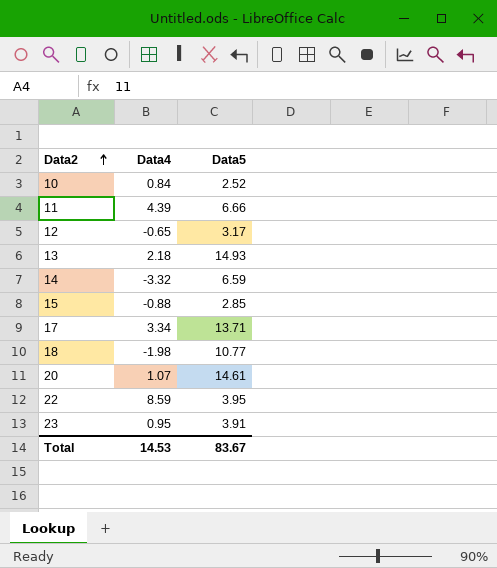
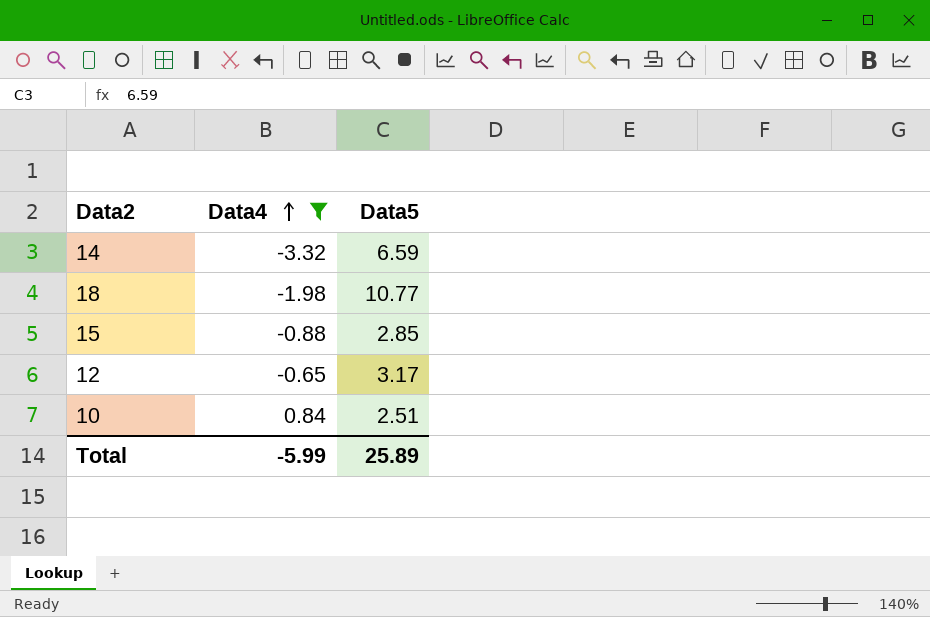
filter: none -> Data4 <= 0.84
row order: Data2 ascending -> Data4 ascending
10 | Data5: 2.52 -> 2.51
Total | Data4: 14.53 -> -5.99
Total | Data5: 83.67 -> 25.89

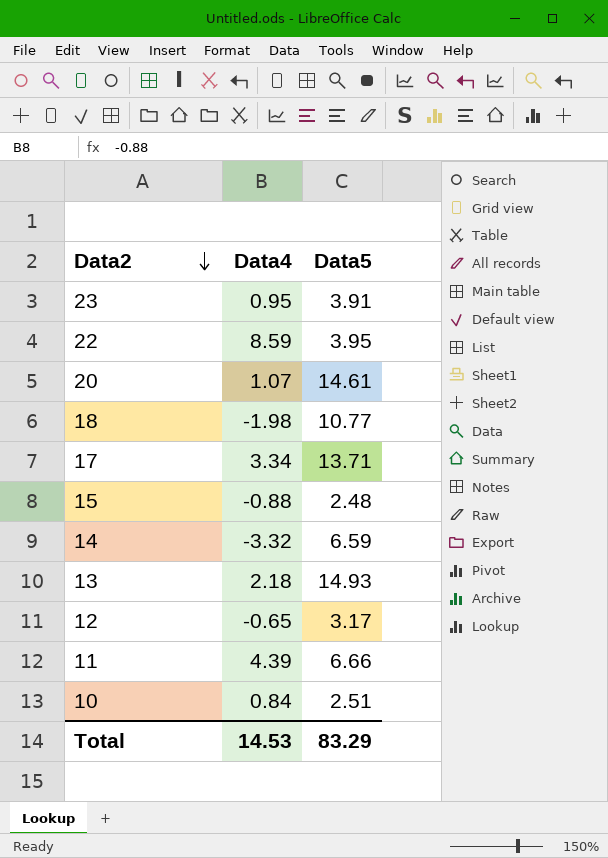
filter: Data4 <= 0.84 -> none
row order: Data4 ascending -> Data2 descending
15 | Data5: 2.85 -> 2.48
Total | Data4: -5.99 -> 14.53
Total | Data5: 25.89 -> 83.29

